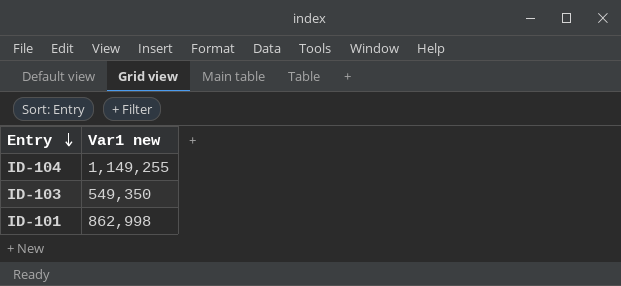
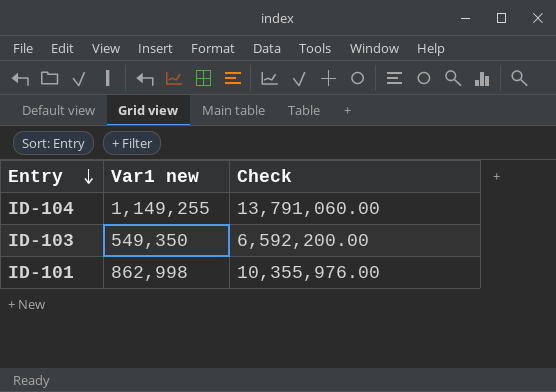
column Check | formula: none -> [Var1 new] * 12

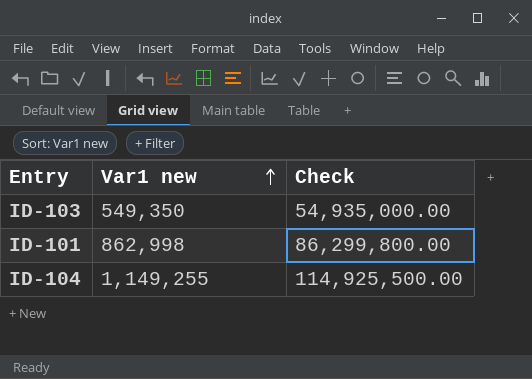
row order: Entry descending -> Var1 new ascending
column Check | formula: [Var1 new] * 12 -> [Var1 new] * 100

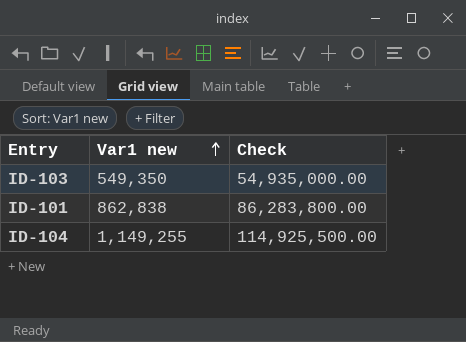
ID-101 | Var1 new: 862,998 -> 862,838
ID-101 | Check: 86,299,800.00 -> 86,283,800.00

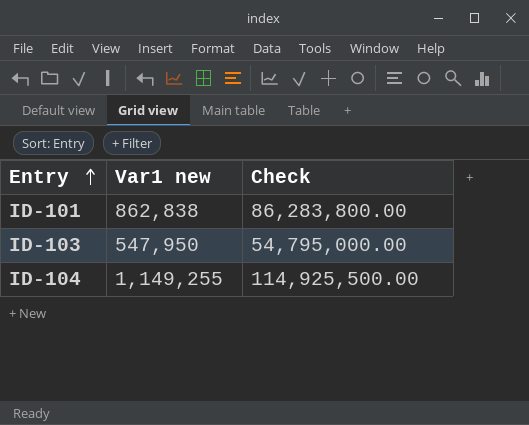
row order: Var1 new ascending -> Entry ascending
ID-103 | Var1 new: 549,350 -> 547,950
ID-103 | Check: 54,935,000.00 -> 54,795,000.00

